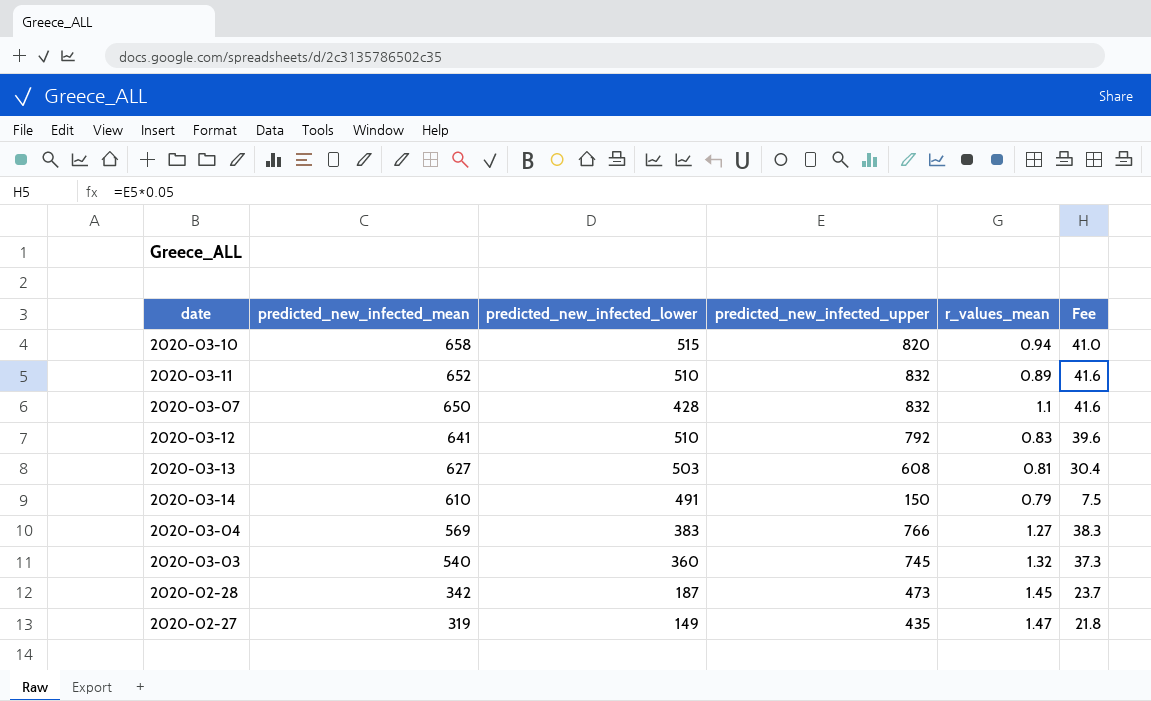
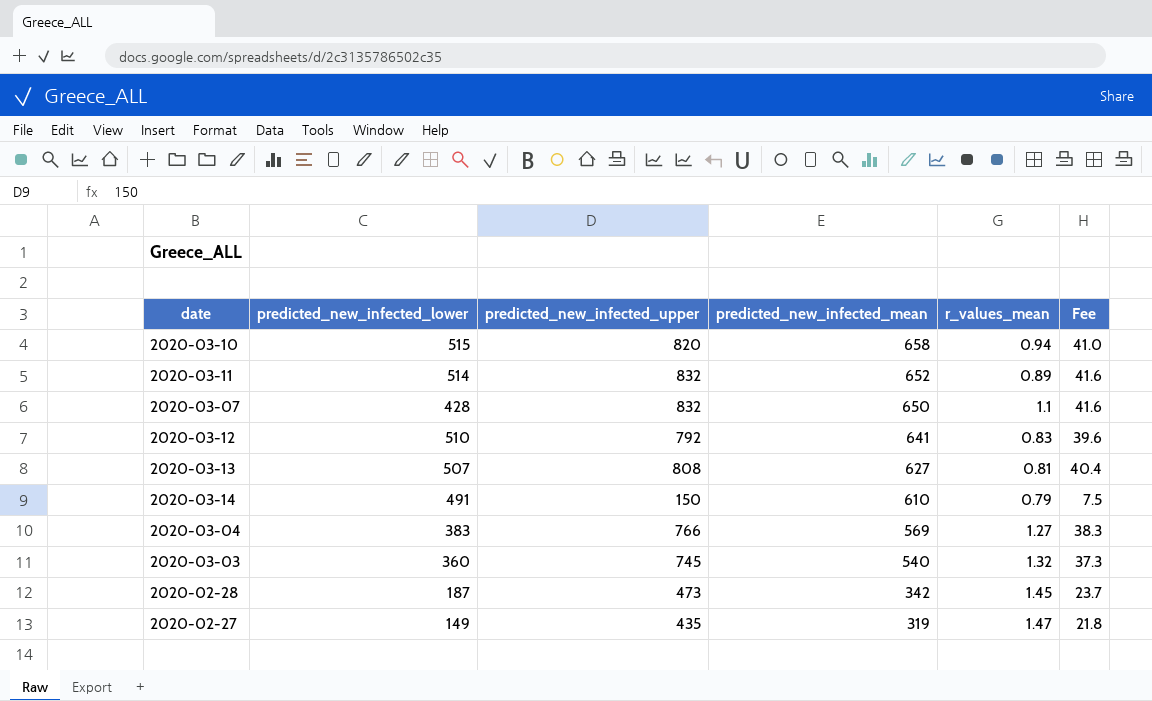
column predicted_new_infected_mean | position: 2 -> 4
2020-03-11 | predicted_new_infected_lower: 510 -> 514
2020-03-13 | predicted_new_infected_lower: 503 -> 507
2020-03-13 | predicted_new_infected_upper: 608 -> 808
2020-03-13 | Fee: 30.4 -> 40.4

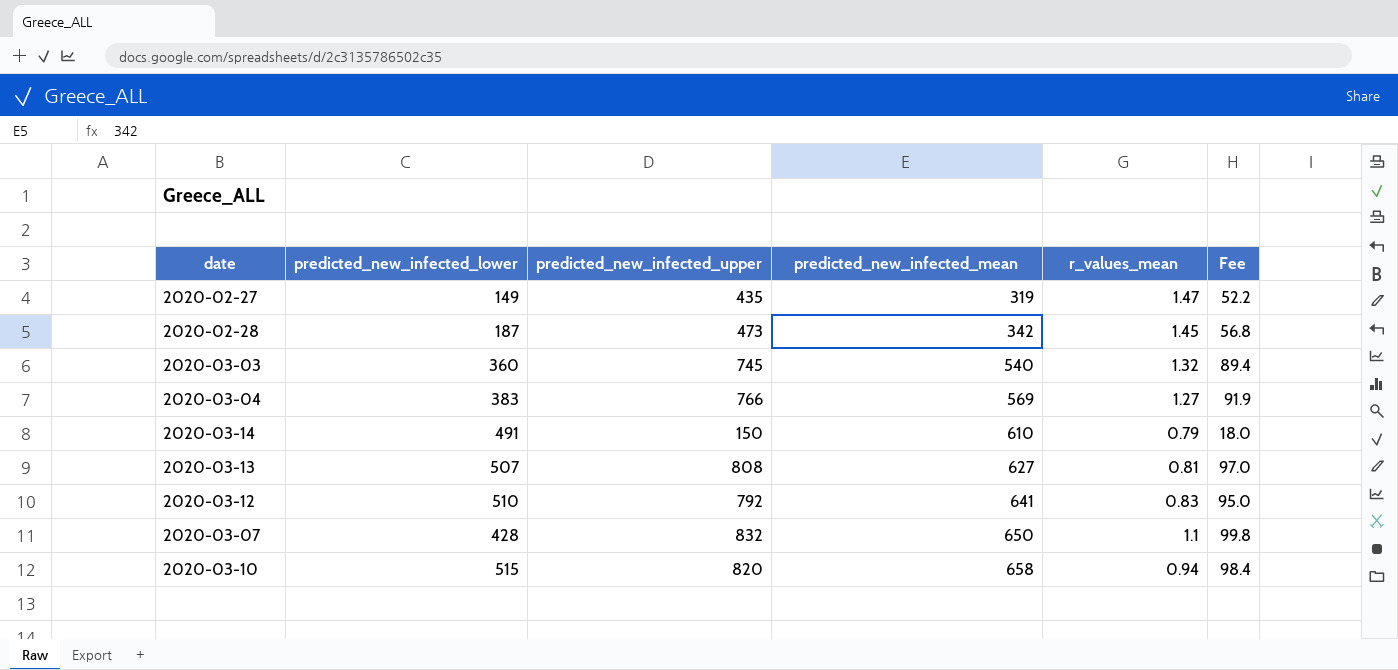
row order: predicted_new_infected_mean descending -> predicted_new_infected_mean ascending
column Fee | formula: [predicted_new_infected_upper] * 0.05 -> [predicted_new_infected_upper] * 0.12
row 2020-03-11: 514 | 832 | 652 | 0.89 | 41.6 -> none

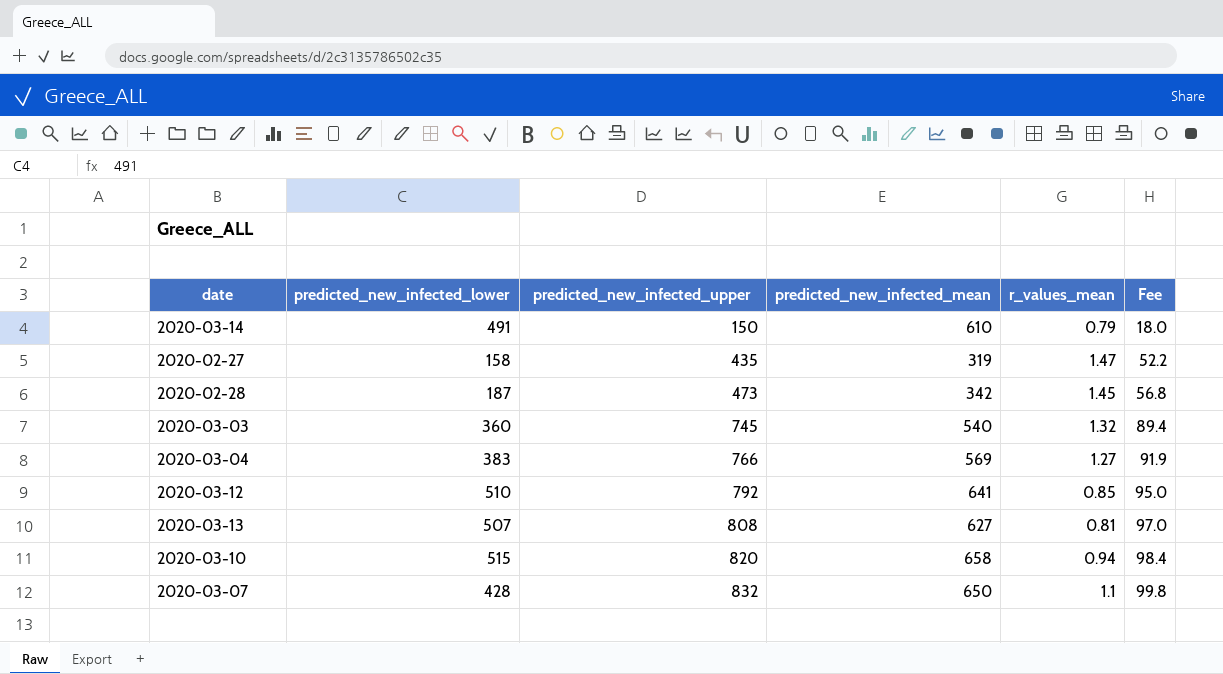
row order: predicted_new_infected_mean ascending -> predicted_new_infected_upper ascending
2020-02-27 | predicted_new_infected_lower: 149 -> 158
2020-03-12 | r_values_mean: 0.83 -> 0.85

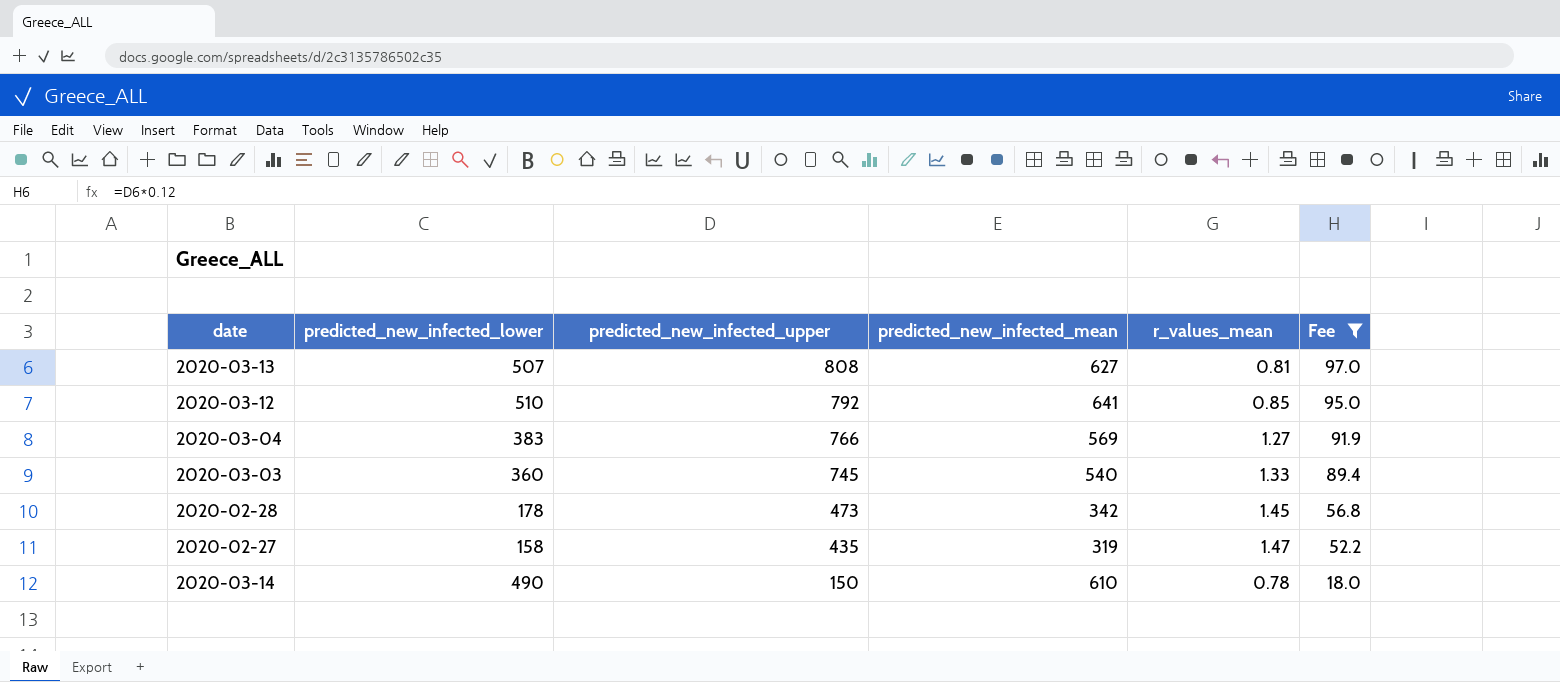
filter: none -> Fee <= 97.0
row order: predicted_new_infected_upper ascending -> predicted_new_infected_upper descending
2020-03-03 | r_values_mean: 1.32 -> 1.33
2020-02-28 | predicted_new_infected_lower: 187 -> 178
2020-03-14 | predicted_new_infected_lower: 491 -> 490
2020-03-14 | r_values_mean: 0.79 -> 0.78

